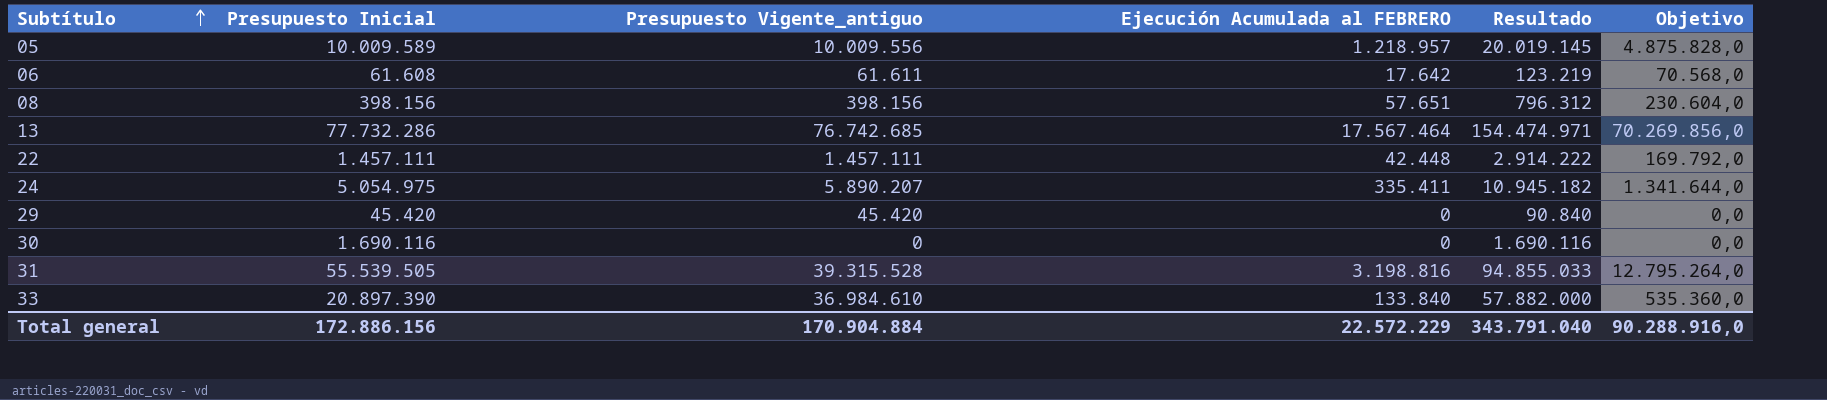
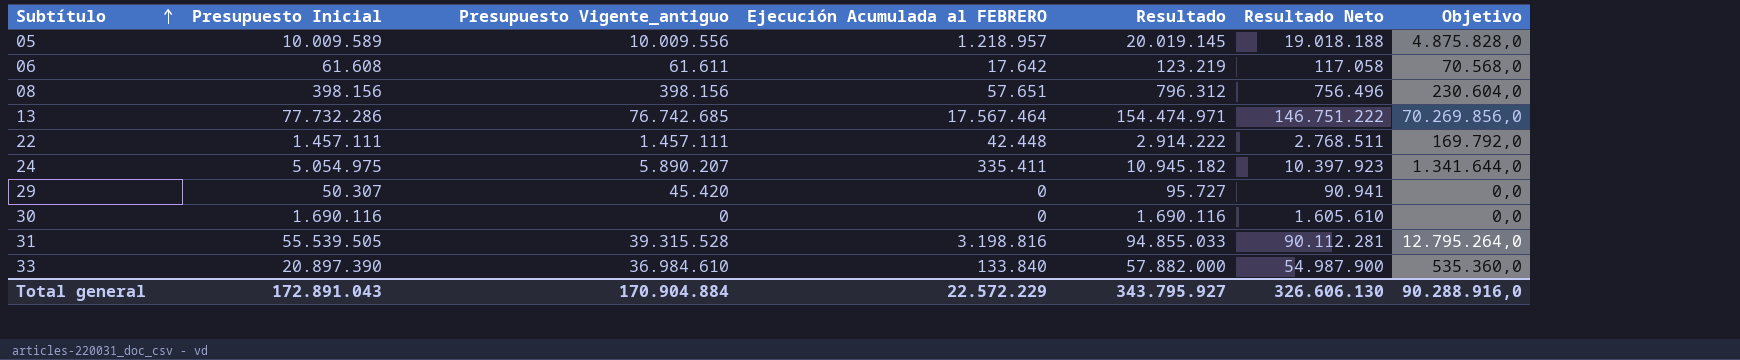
column Resultado Neto | formula: none -> [Resultado] * 0,95
29 | Presupuesto Inicial: 45.420 -> 50.307
29 | Resultado: 90.840 -> 95.727
Total general | Presupuesto Inicial: 172.886.156 -> 172.891.043
Total general | Resultado: 343.791.040 -> 343.795.927

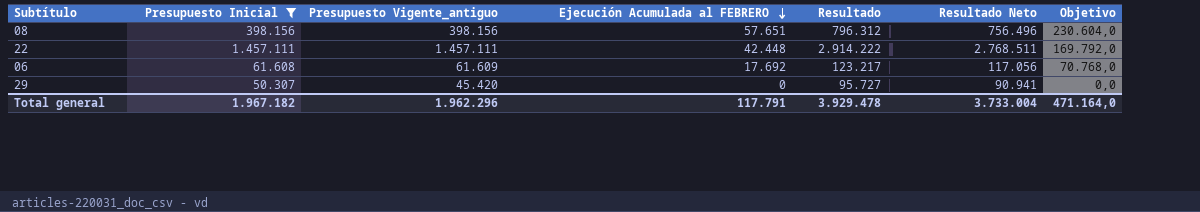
filter: none -> Presupuesto Inicial <= 1.457.111
row order: Subtítulo ascending -> Ejecución Acumulada al FEBRERO descending
06 | Presupuesto Vigente_antiguo: 61.611 -> 61.609
06 | Ejecución Acumulada al FEBRERO: 17.642 -> 17.692
06 | Resultado: 123.219 -> 123.217
06 | Resultado Neto: 117.058 -> 117.056
06 | Objetivo: 70.568,0 -> 70.768,0
Total general | Presupuesto Inicial: 172.891.043 -> 1.967.182
Total general | Presupuesto Vigente_antiguo: 170.904.884 -> 1.962.296
Total general | Ejecución Acumulada al FEBRERO: 22.572.229 -> 117.791
Total general | Resultado: 343.795.927 -> 3.929.478
Total general | Resultado Neto: 326.606.130 -> 3.733.004
Total general | Objetivo: 90.288.916,0 -> 471.164,0

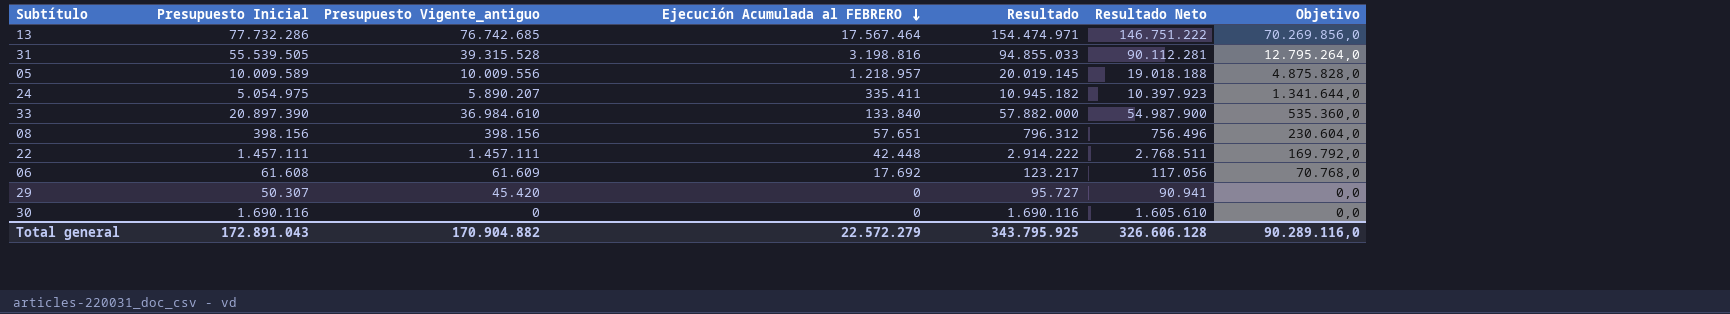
filter: Presupuesto Inicial <= 1.457.111 -> none
Total general | Presupuesto Inicial: 1.967.182 -> 172.891.043
Total general | Presupuesto Vigente_antiguo: 1.962.296 -> 170.904.882
Total general | Ejecución Acumulada al FEBRERO: 117.791 -> 22.572.279
Total general | Resultado: 3.929.478 -> 343.795.925
Total general | Resultado Neto: 3.733.004 -> 326.606.128
Total general | Objetivo: 471.164,0 -> 90.289.116,0

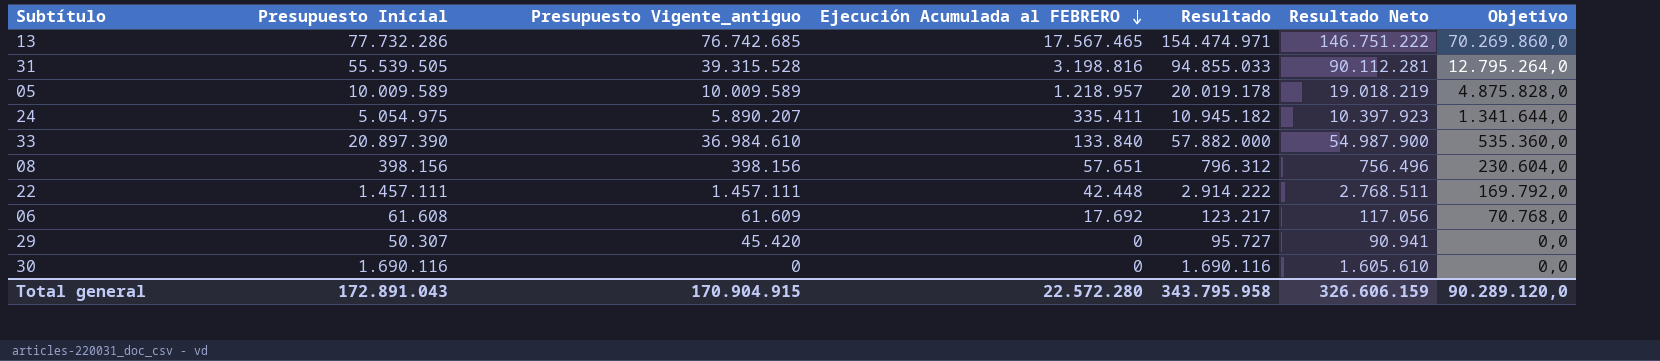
13 | Ejecución Acumulada al FEBRERO: 17.567.464 -> 17.567.465
13 | Objetivo: 70.269.856,0 -> 70.269.860,0
05 | Presupuesto Vigente_antiguo: 10.009.556 -> 10.009.589
05 | Resultado: 20.019.145 -> 20.019.178
05 | Resultado Neto: 19.018.188 -> 19.018.219
Total general | Presupuesto Vigente_antiguo: 170.904.882 -> 170.904.915
Total general | Ejecución Acumulada al FEBRERO: 22.572.279 -> 22.572.280
Total general | Resultado: 343.795.925 -> 343.795.958
Total general | Resultado Neto: 326.606.128 -> 326.606.159
Total general | Objetivo: 90.289.116,0 -> 90.289.120,0

